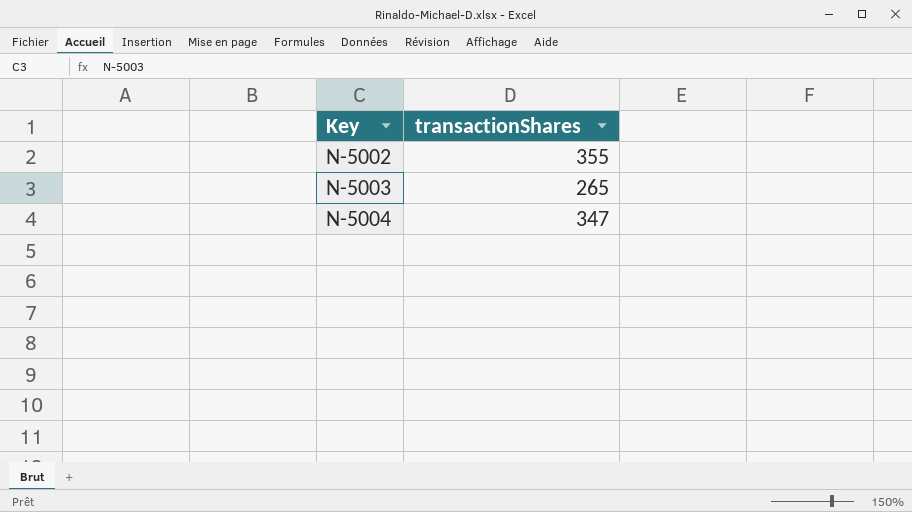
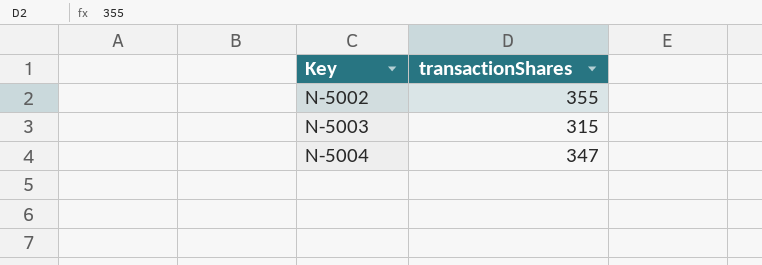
N-5003 | transactionShares: 265 -> 315

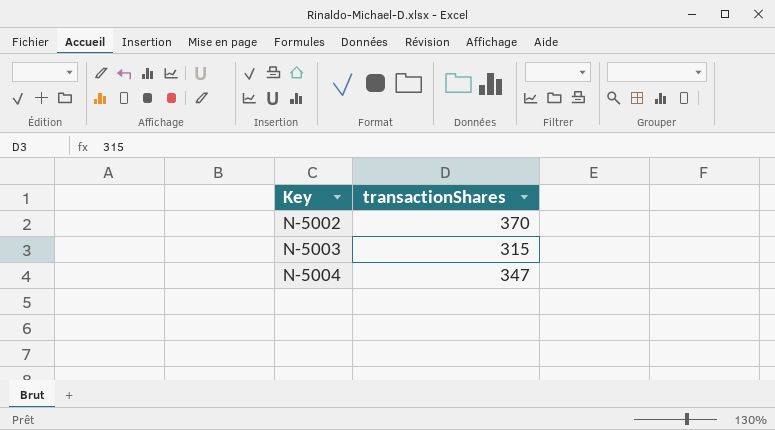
N-5002 | transactionShares: 355 -> 370

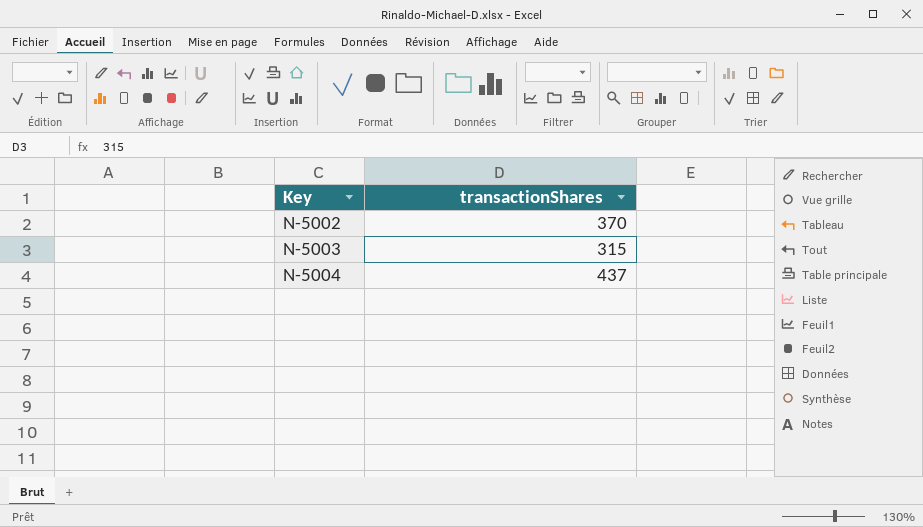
N-5004 | transactionShares: 347 -> 437

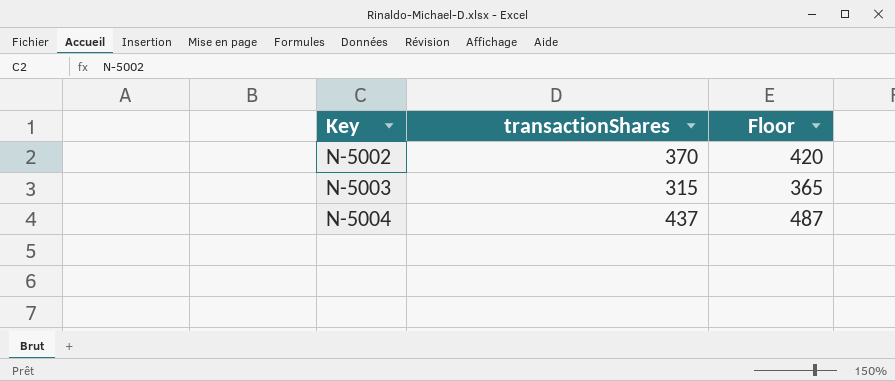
column Floor | formula: none -> [transactionShares] + 50

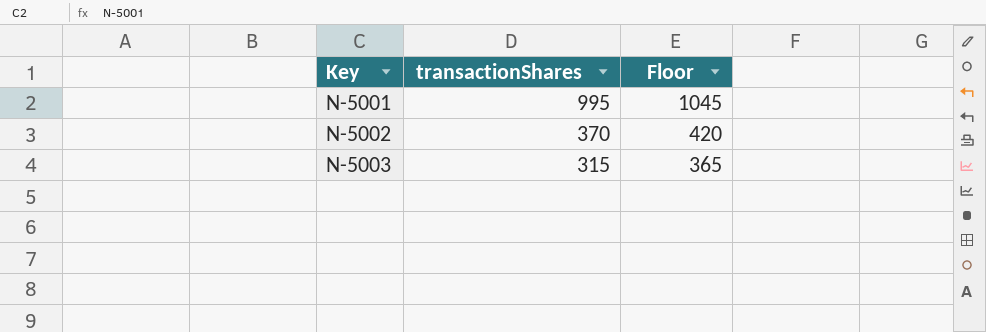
row N-5004: 437 | 487 -> none
row N-5001: none -> 995 | 1045

